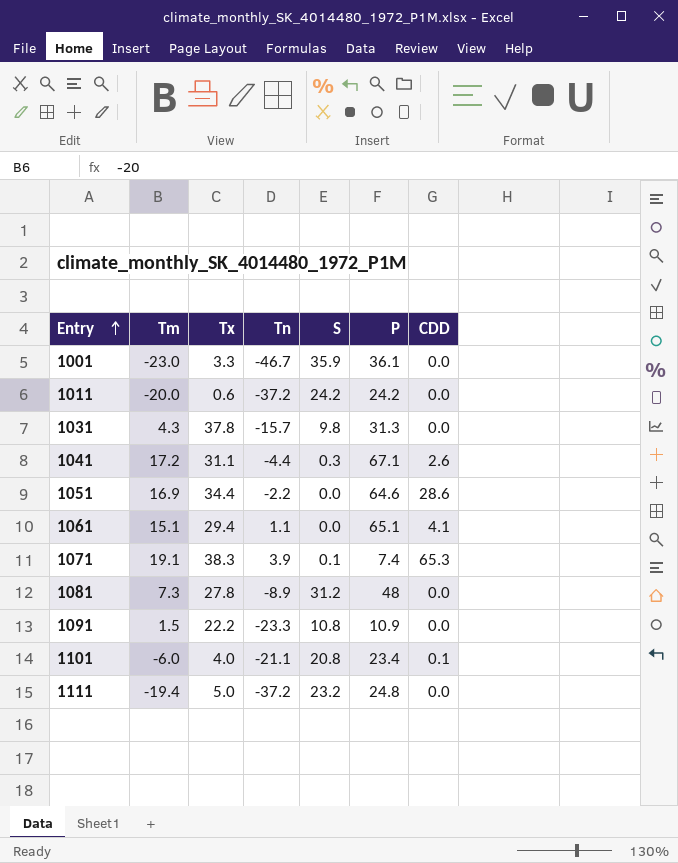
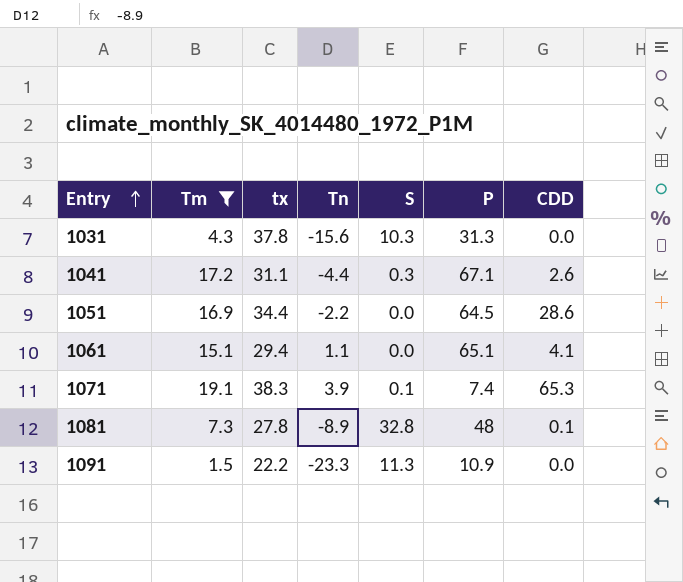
filter: none -> Tm >= 1.5
column name: Tx -> tx
1031 | Tn: -15.7 -> -15.6
1031 | S: 9.8 -> 10.3
1051 | P: 64.6 -> 64.5
1081 | S: 31.2 -> 32.8
1081 | CDD: 0.0 -> 0.1
1091 | S: 10.8 -> 11.3

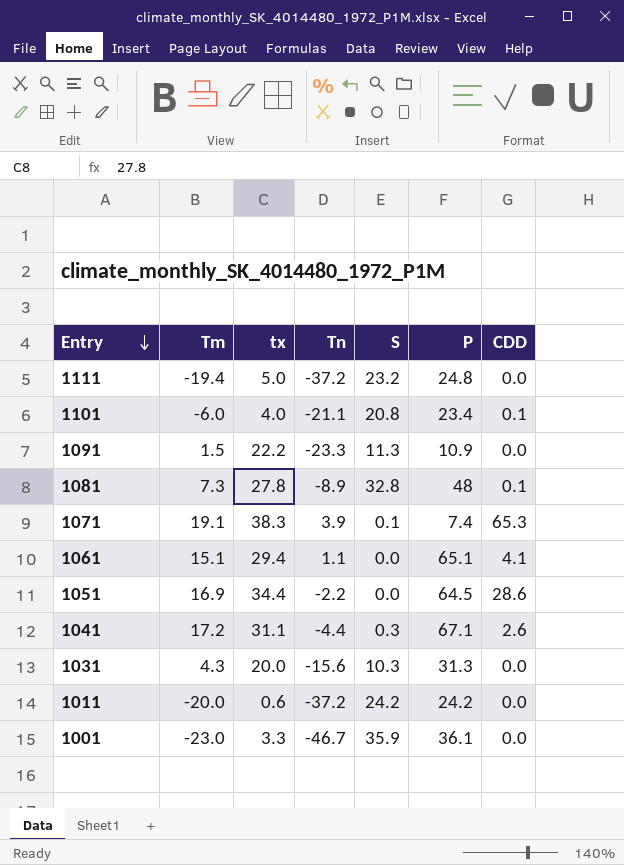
filter: Tm >= 1.5 -> none
row order: Entry ascending -> Entry descending
1031 | tx: 37.8 -> 20.0

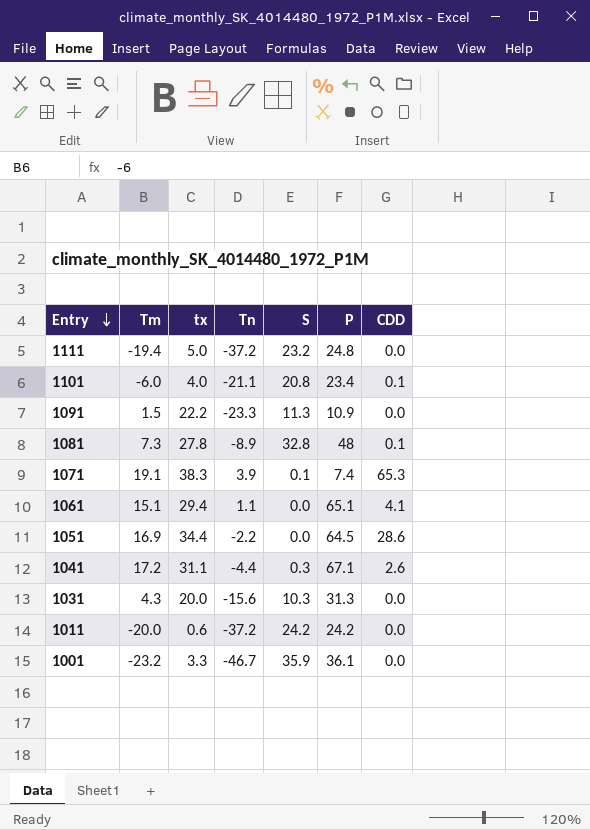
1001 | Tm: -23.0 -> -23.2

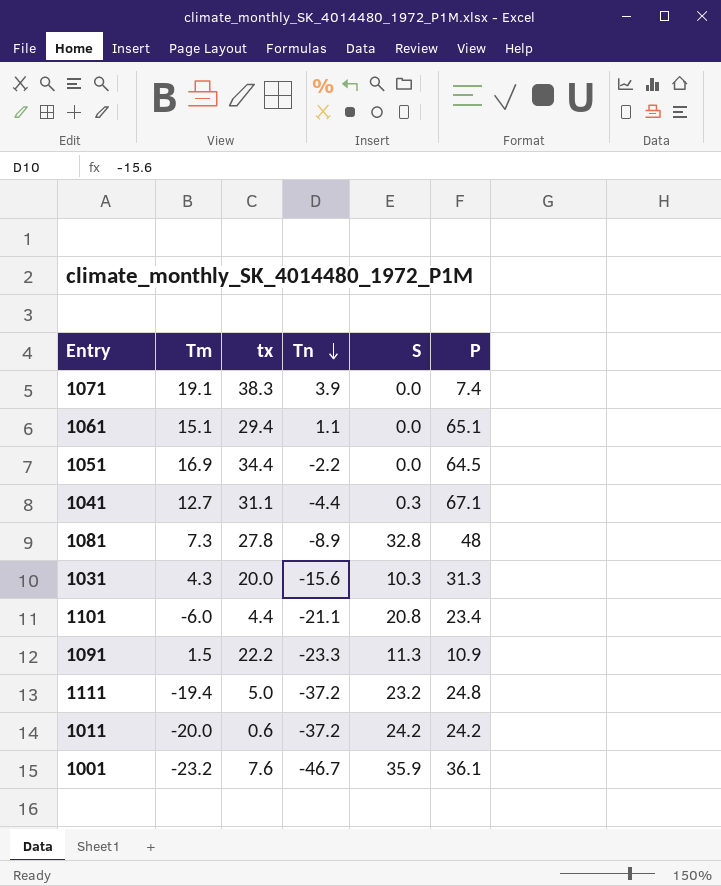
row order: Entry descending -> Tn descending
column CDD | position: 7 -> none
1071 | S: 0.1 -> 0.0
1041 | Tm: 17.2 -> 12.7
1101 | tx: 4.0 -> 4.4
1001 | tx: 3.3 -> 7.6

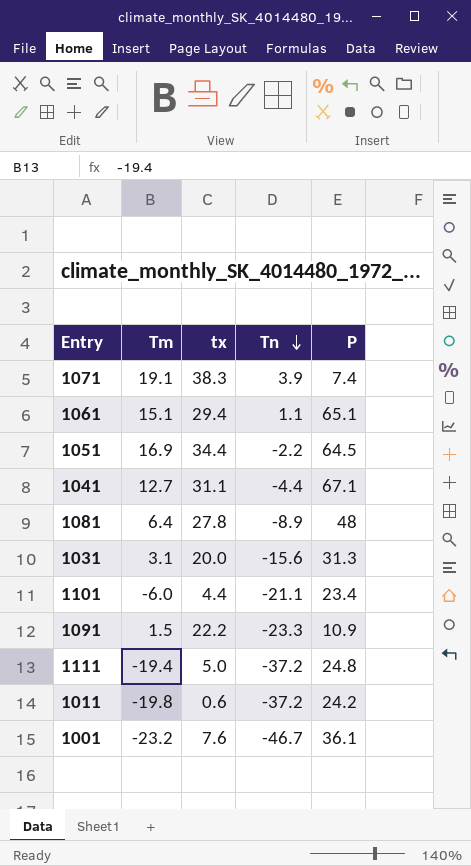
column S | position: 5 -> none
1081 | Tm: 7.3 -> 6.4
1031 | Tm: 4.3 -> 3.1
1011 | Tm: -20.0 -> -19.8

